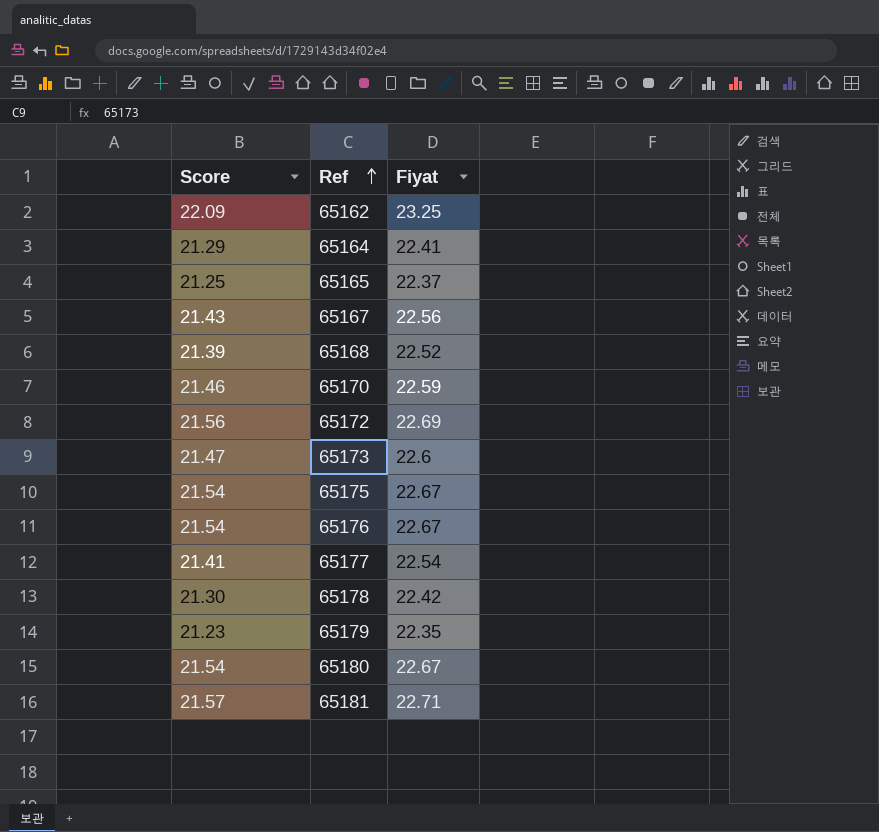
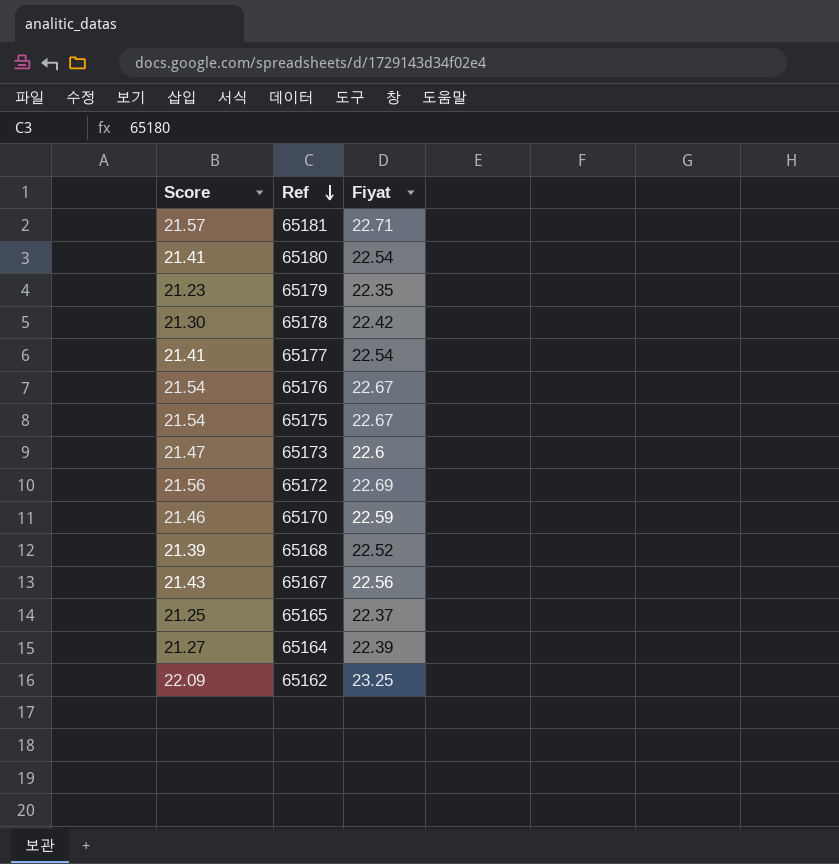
row order: Ref ascending -> Ref descending
65180 | Score: 21.54 -> 21.41
65180 | Fiyat: 22.67 -> 22.54
65164 | Score: 21.29 -> 21.27
65164 | Fiyat: 22.41 -> 22.39

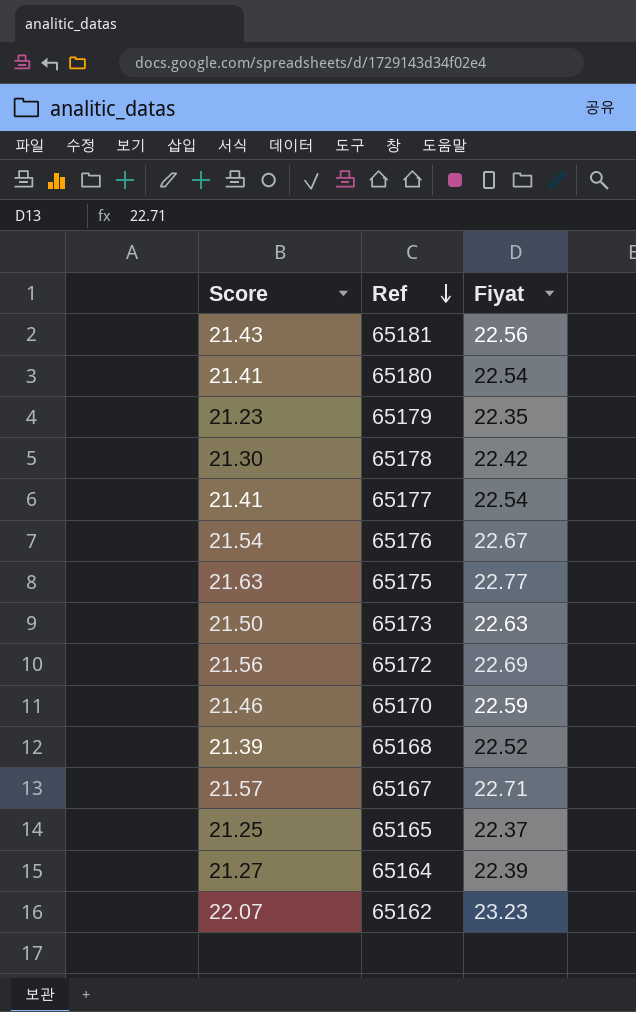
65181 | Score: 21.57 -> 21.43
65181 | Fiyat: 22.71 -> 22.56
65175 | Score: 21.54 -> 21.63
65175 | Fiyat: 22.67 -> 22.77
65173 | Score: 21.47 -> 21.50
65173 | Fiyat: 22.6 -> 22.63
65167 | Score: 21.43 -> 21.57
65167 | Fiyat: 22.56 -> 22.71
65162 | Score: 22.09 -> 22.07
65162 | Fiyat: 23.25 -> 23.23

